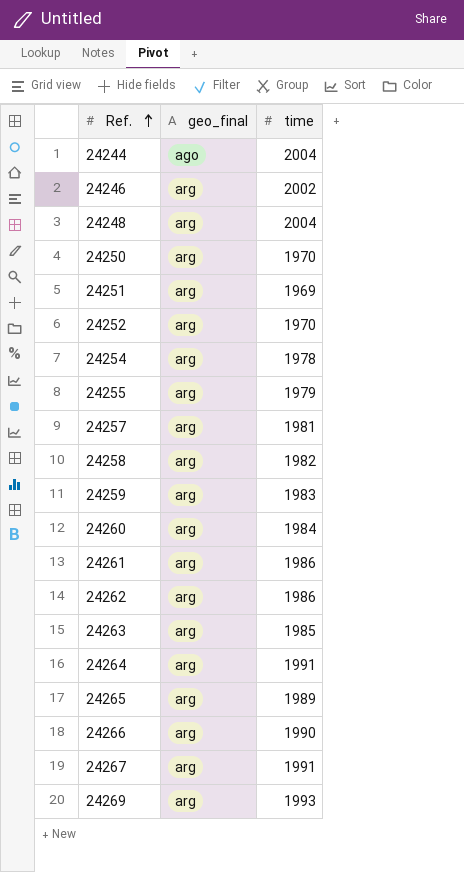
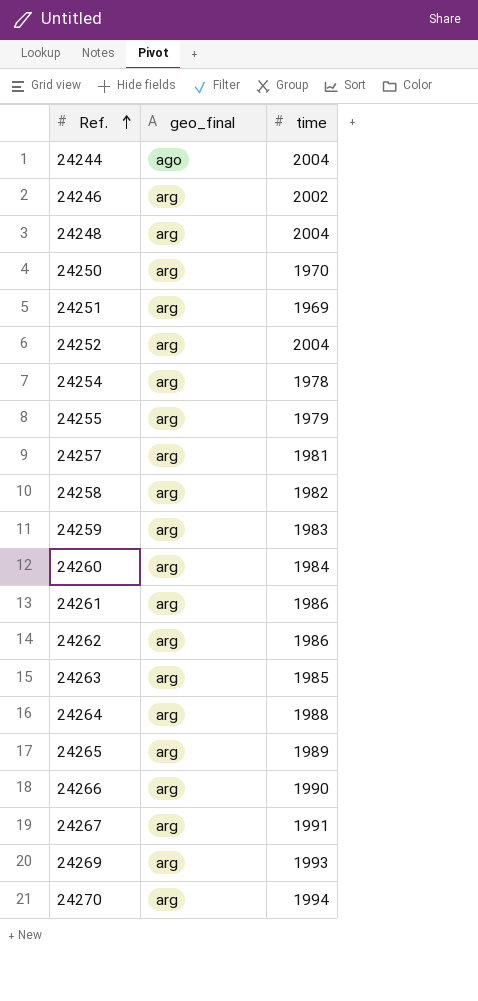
24252 | time: 1970 -> 2004
24264 | time: 1991 -> 1988
row 24270: none -> arg | 1994

